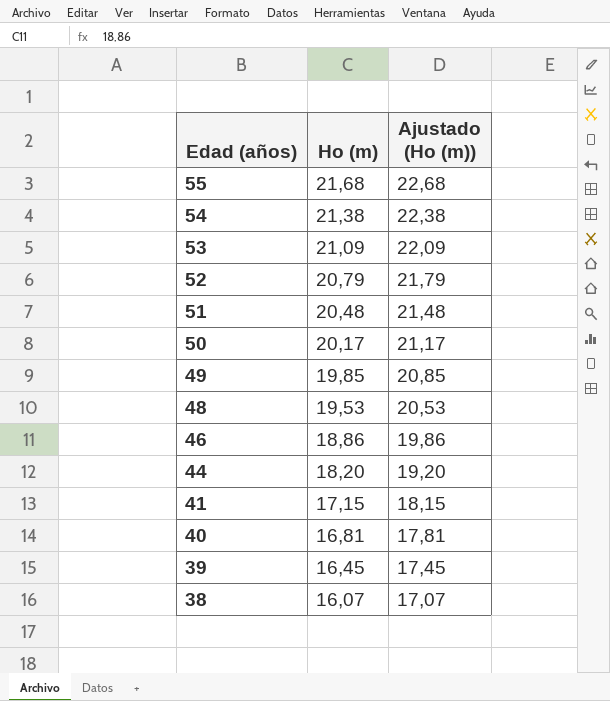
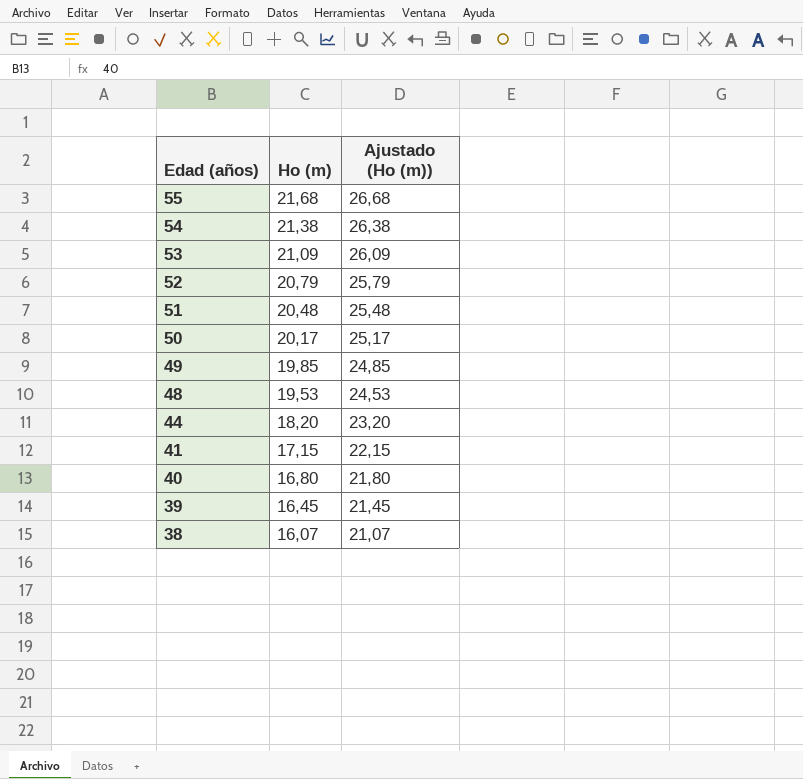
column Ajustado (Ho (m)) | formula: [Ho (m)] + 1 -> [Ho (m)] + 5
row 46: 18,86 | 19,86 -> none
40 | Ho (m): 16,81 -> 16,80

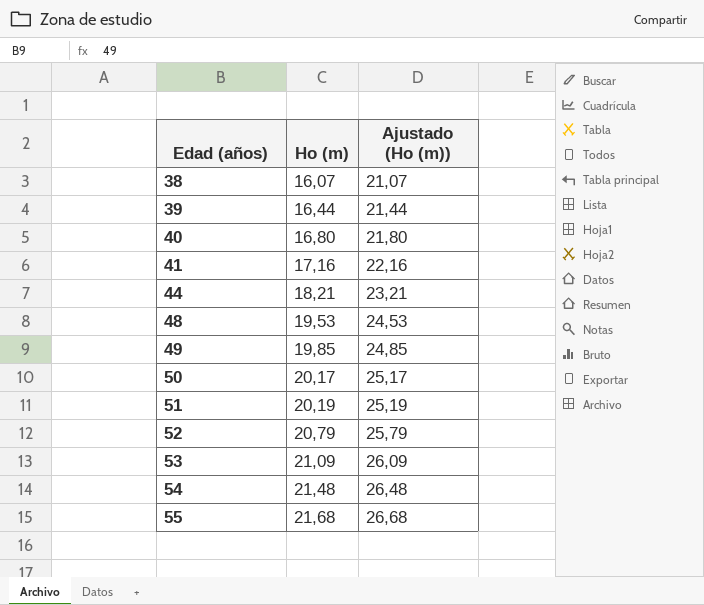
row order: Edad (años) descending -> Edad (años) ascending
39 | Ho (m): 16,45 -> 16,44
39 | Ajustado (Ho (m)): 21,45 -> 21,44
41 | Ho (m): 17,15 -> 17,16
41 | Ajustado (Ho (m)): 22,15 -> 22,16
44 | Ho (m): 18,20 -> 18,21
44 | Ajustado (Ho (m)): 23,20 -> 23,21
51 | Ho (m): 20,48 -> 20,19
51 | Ajustado (Ho (m)): 25,48 -> 25,19
54 | Ho (m): 21,38 -> 21,48
54 | Ajustado (Ho (m)): 26,38 -> 26,48

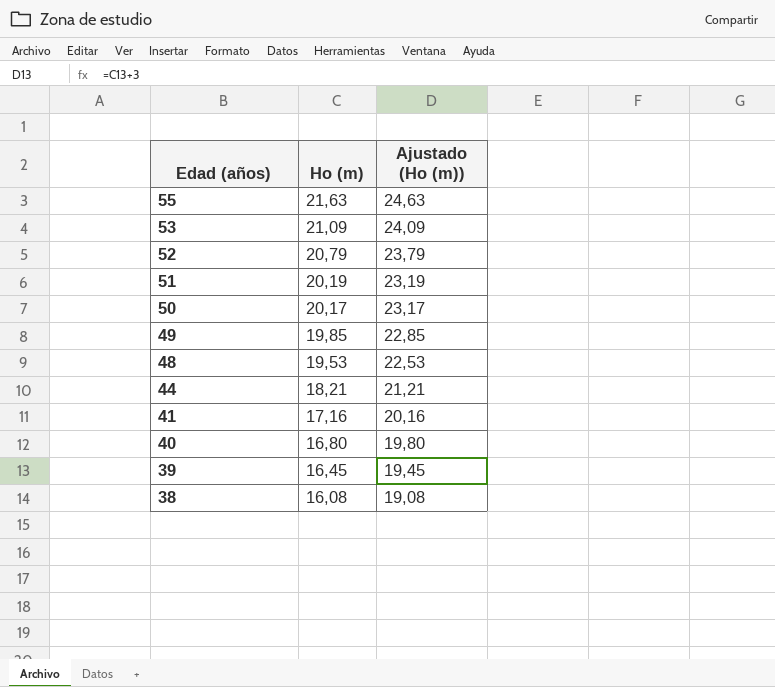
row order: Edad (años) ascending -> Edad (años) descending
column Ajustado (Ho (m)) | formula: [Ho (m)] + 5 -> [Ho (m)] + 3
row 54: 21,48 | 26,48 -> none
55 | Ho (m): 21,68 -> 21,63
39 | Ho (m): 16,44 -> 16,45
38 | Ho (m): 16,07 -> 16,08

